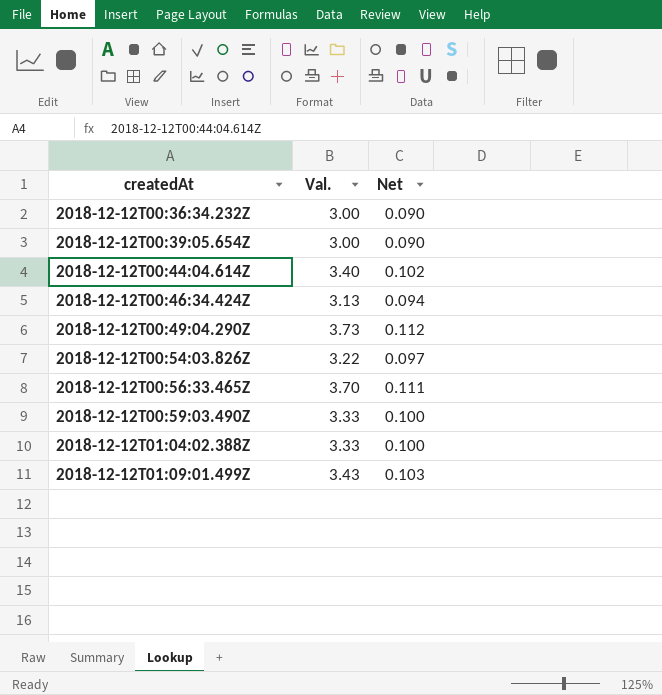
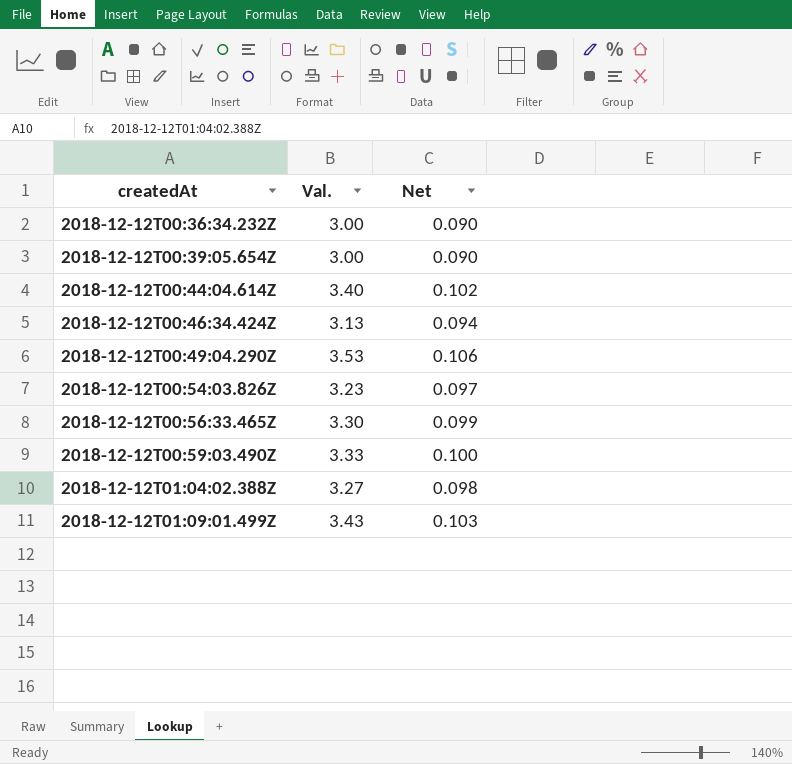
2018-12-12T00:49:04.290Z | Val.: 3.73 -> 3.53
2018-12-12T00:49:04.290Z | Net: 0.112 -> 0.106
2018-12-12T00:54:03.826Z | Val.: 3.22 -> 3.23
2018-12-12T00:56:33.465Z | Val.: 3.70 -> 3.30
2018-12-12T00:56:33.465Z | Net: 0.111 -> 0.099
2018-12-12T01:04:02.388Z | Val.: 3.33 -> 3.27
2018-12-12T01:04:02.388Z | Net: 0.100 -> 0.098

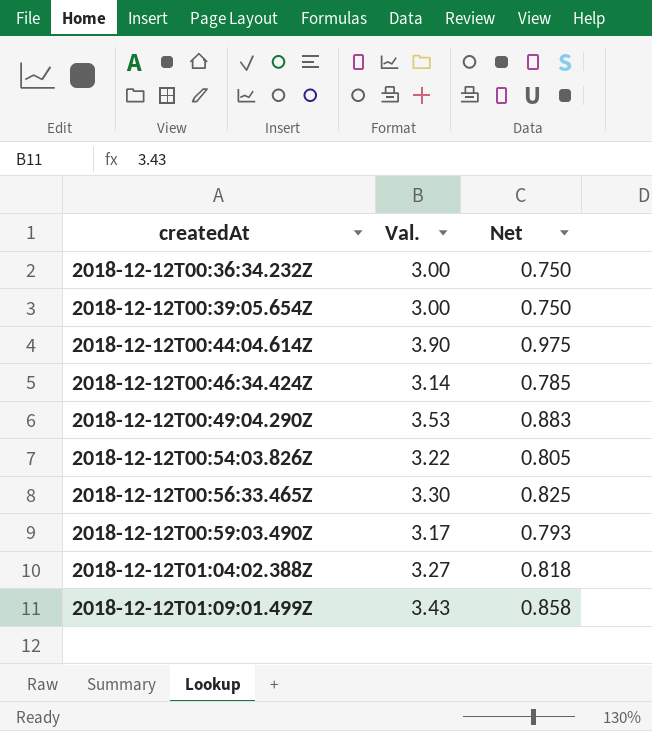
column Net | formula: [Val.] * 0.03 -> [Val.] * 0.25
2018-12-12T00:44:04.614Z | Val.: 3.40 -> 3.90
2018-12-12T00:46:34.424Z | Val.: 3.13 -> 3.14
2018-12-12T00:54:03.826Z | Val.: 3.23 -> 3.22
2018-12-12T00:59:03.490Z | Val.: 3.33 -> 3.17

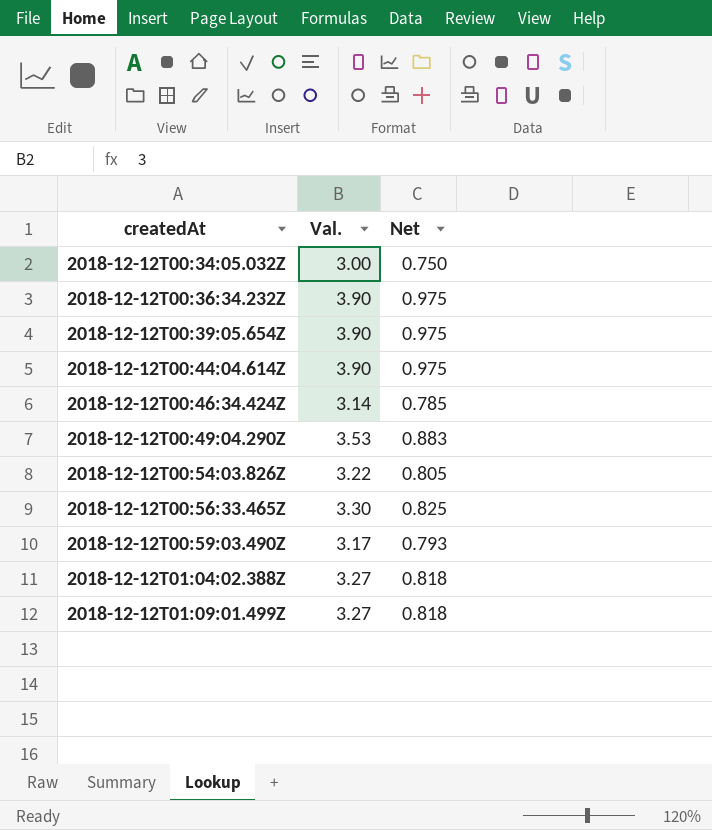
row 2018-12-12T00:34:05.032Z: none -> 3.00 | 0.750
2018-12-12T00:36:34.232Z | Val.: 3.00 -> 3.90
2018-12-12T00:36:34.232Z | Net: 0.750 -> 0.975
2018-12-12T00:39:05.654Z | Val.: 3.00 -> 3.90
2018-12-12T00:39:05.654Z | Net: 0.750 -> 0.975
2018-12-12T01:09:01.499Z | Val.: 3.43 -> 3.27
2018-12-12T01:09:01.499Z | Net: 0.858 -> 0.818

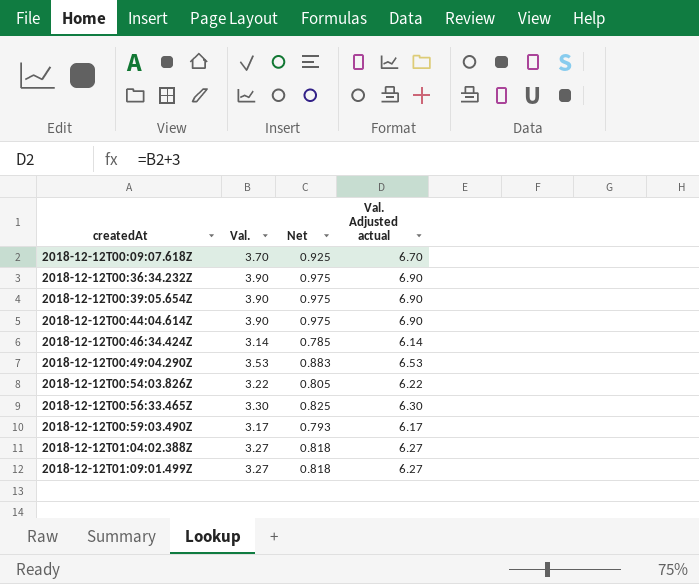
column Val. Adjusted actual | formula: none -> [Val.] + 3
row 2018-12-12T00:34:05.032Z: 3.00 | 0.750 -> none
row 2018-12-12T00:09:07.618Z: none -> 3.70 | 0.925 | 6.70

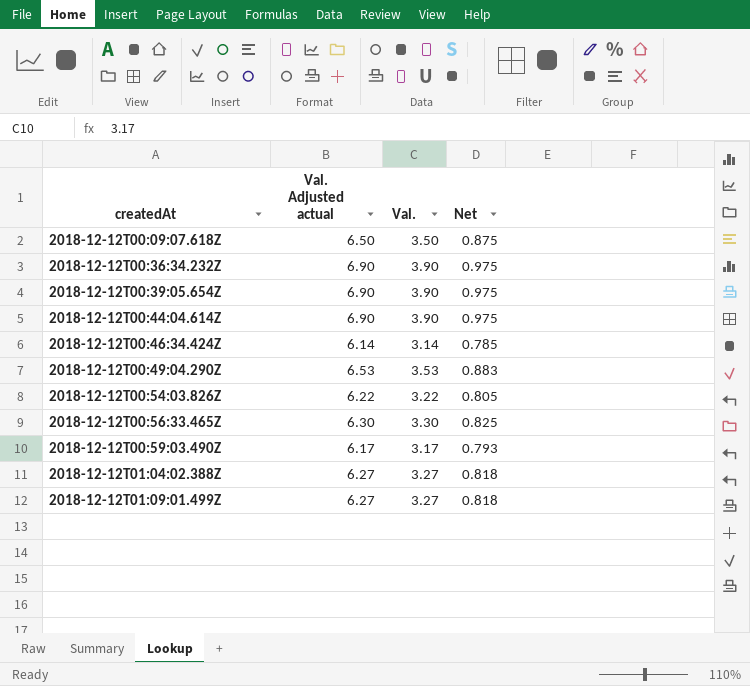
column Val. Adjusted actual | position: 4 -> 2
2018-12-12T00:09:07.618Z | Val. Adjusted actual: 6.70 -> 6.50
2018-12-12T00:09:07.618Z | Val.: 3.70 -> 3.50
2018-12-12T00:09:07.618Z | Net: 0.925 -> 0.875

